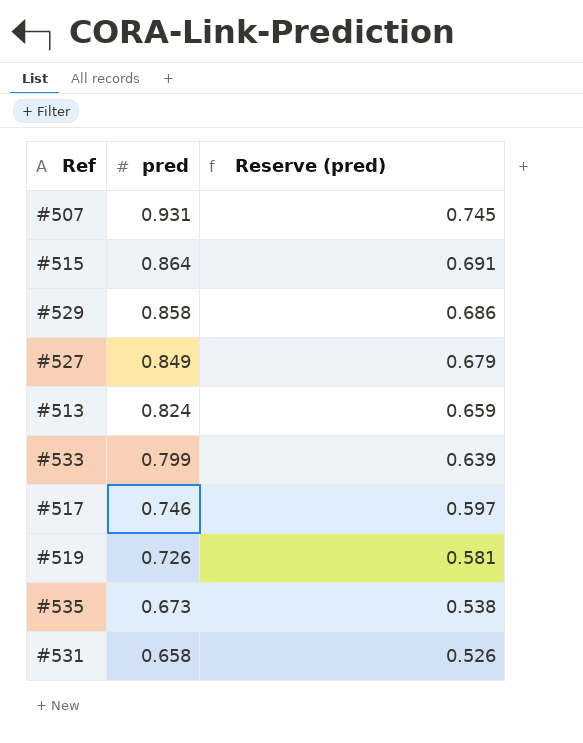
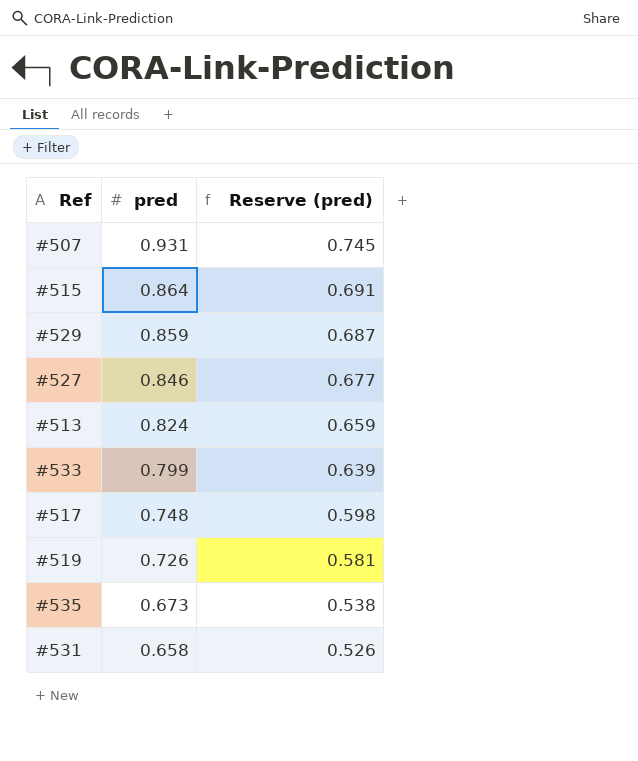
#529 | pred: 0.858 -> 0.859
#529 | Reserve (pred): 0.686 -> 0.687
#527 | pred: 0.849 -> 0.846
#527 | Reserve (pred): 0.679 -> 0.677
#517 | pred: 0.746 -> 0.748
#517 | Reserve (pred): 0.597 -> 0.598

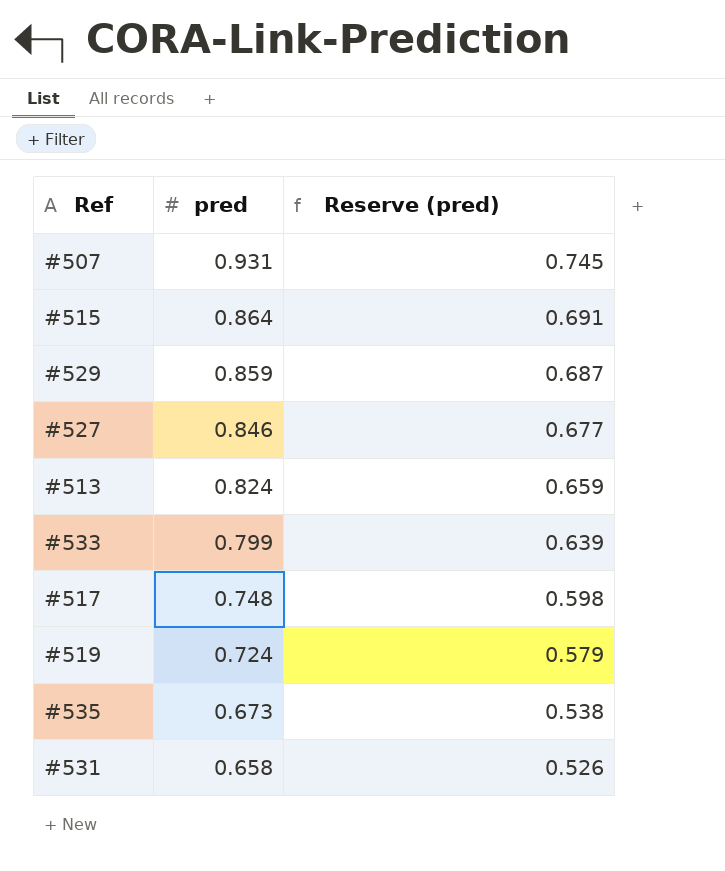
#519 | pred: 0.726 -> 0.724
#519 | Reserve (pred): 0.581 -> 0.579

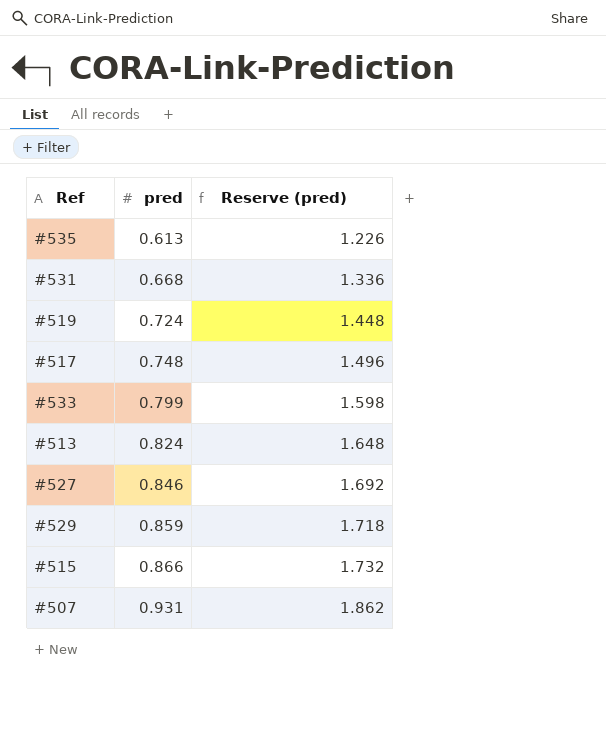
row order: pred descending -> pred ascending
column Reserve (pred) | formula: [pred] * 0.8 -> [pred] * 2
#535 | pred: 0.673 -> 0.613
#531 | pred: 0.658 -> 0.668
#515 | pred: 0.864 -> 0.866

